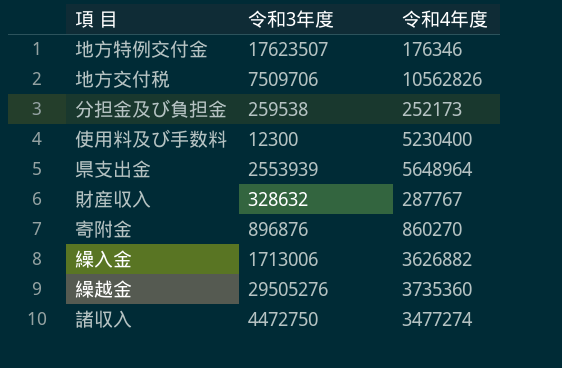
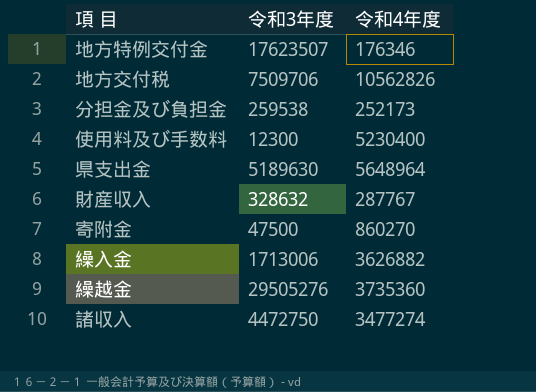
県支出金 | 令和3年度: 2553939 -> 5189630
寄附金 | 令和3年度: 896876 -> 47500

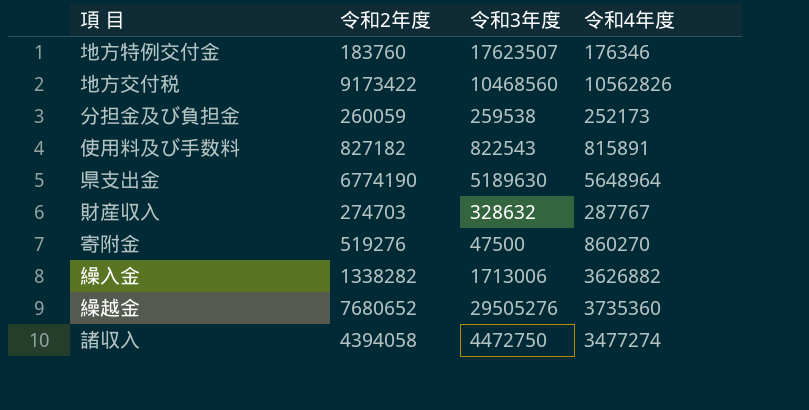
column 令和2年度 | position: none -> 2
地方交付税 | 令和3年度: 7509706 -> 10468560
使用料及び手数料 | 令和3年度: 12300 -> 822543
使用料及び手数料 | 令和4年度: 5230400 -> 815891

